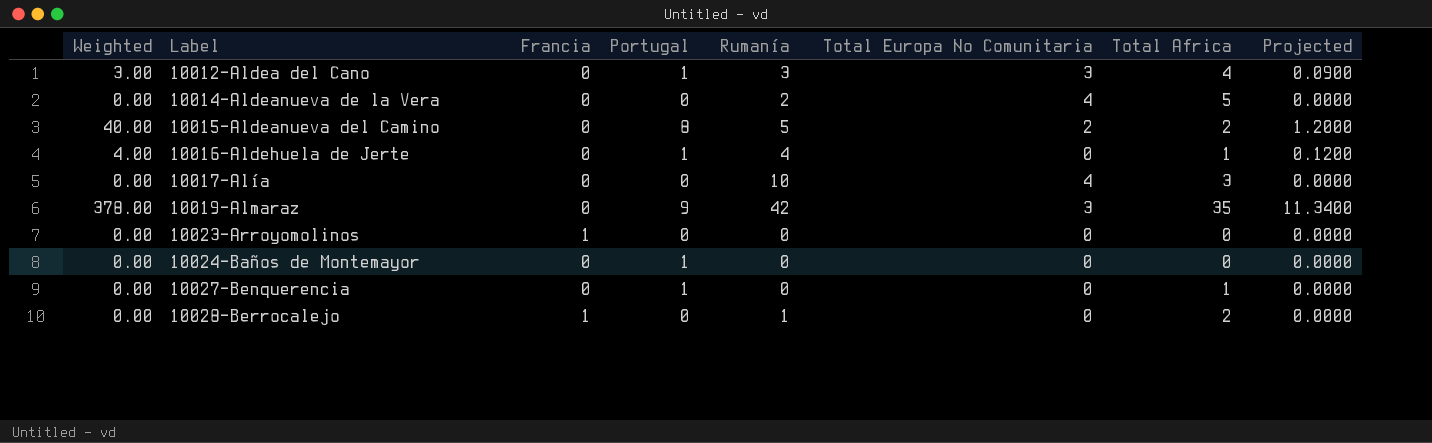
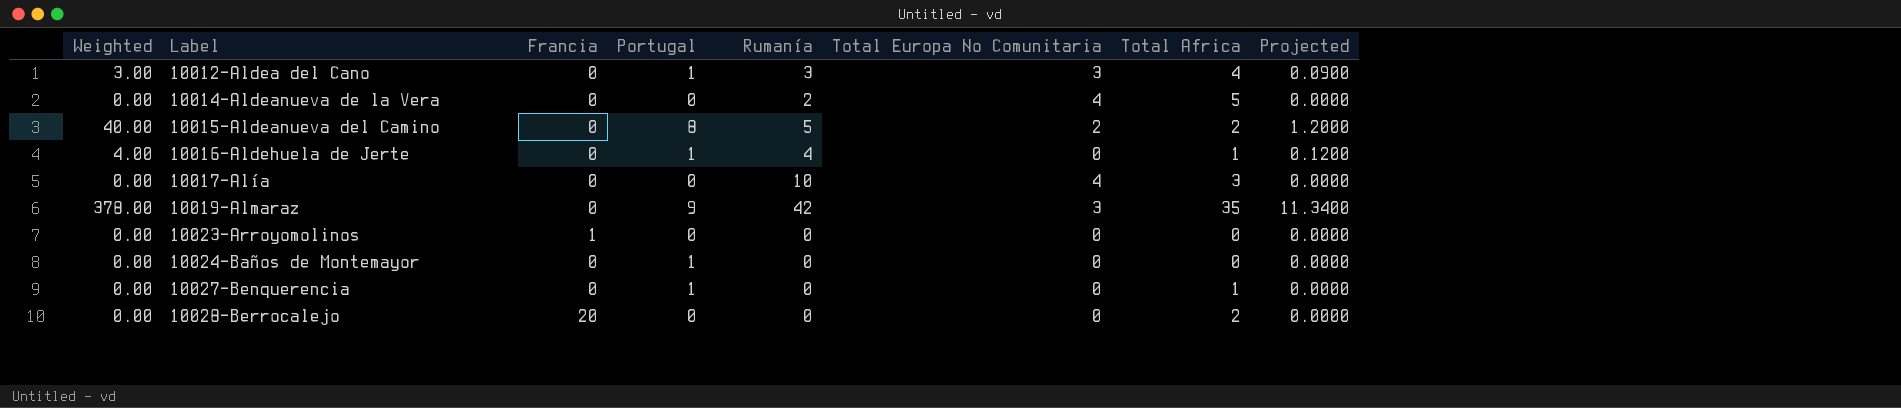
10028-Berrocalejo | Francia: 1 -> 20
10028-Berrocalejo | Rumanía: 1 -> 0

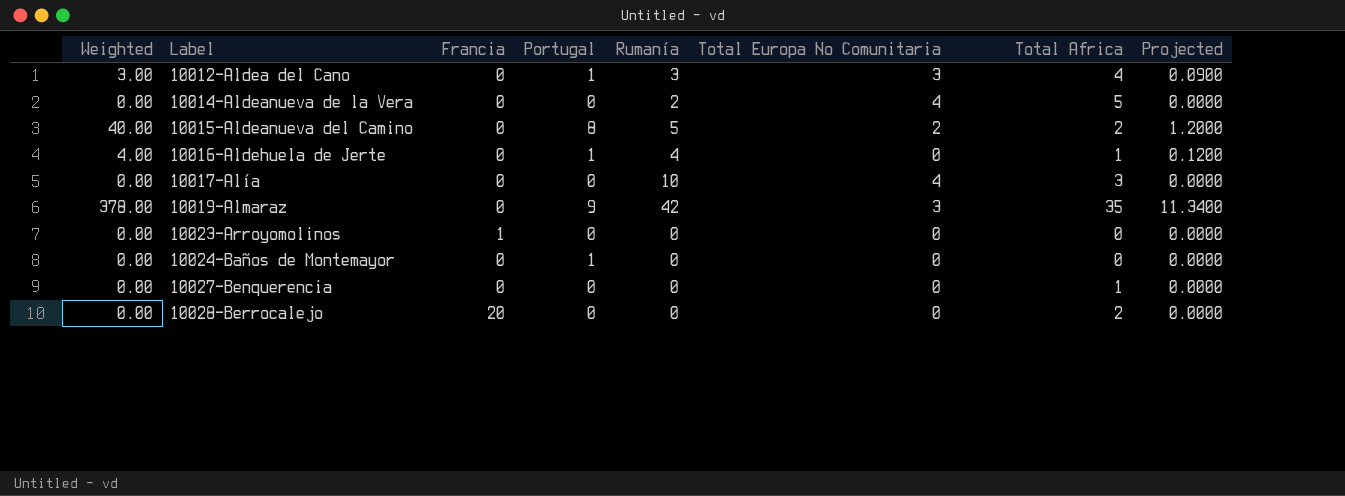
10027-Benquerencia | Portugal: 1 -> 0

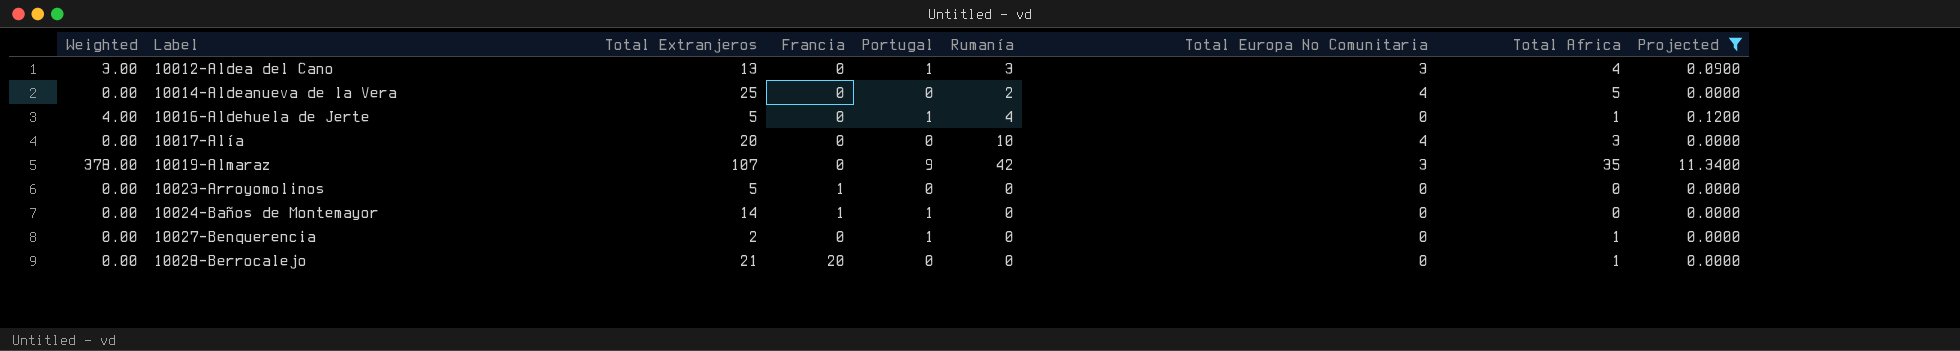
filter: none -> Projected != 1.2000
column Total Extranjeros | position: none -> 3
10024-Baños de Montemayor | Francia: 0 -> 1
10027-Benquerencia | Portugal: 0 -> 1
10028-Berrocalejo | Total Africa: 2 -> 1

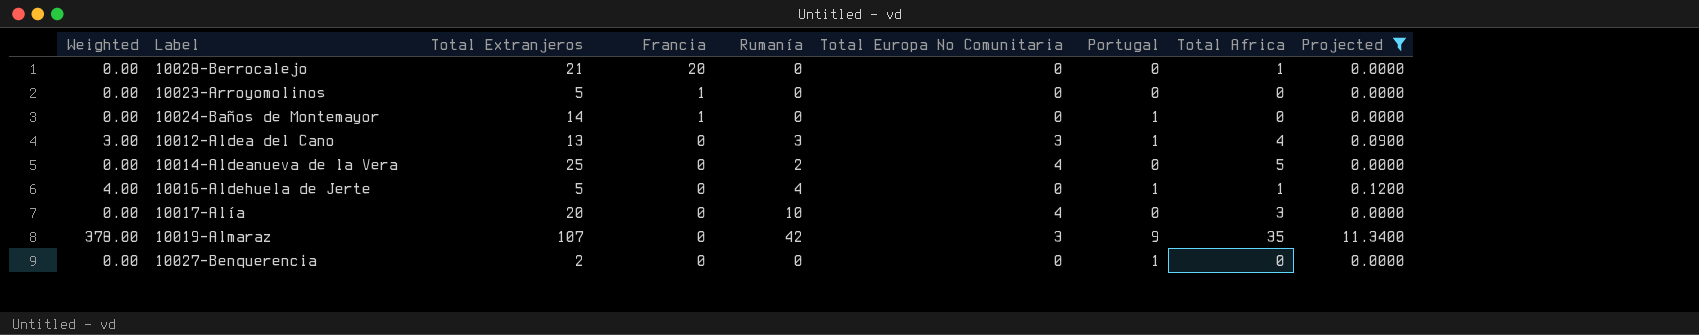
row order: Label ascending -> Francia descending
column Portugal | position: 5 -> 7
10027-Benquerencia | Total Africa: 1 -> 0

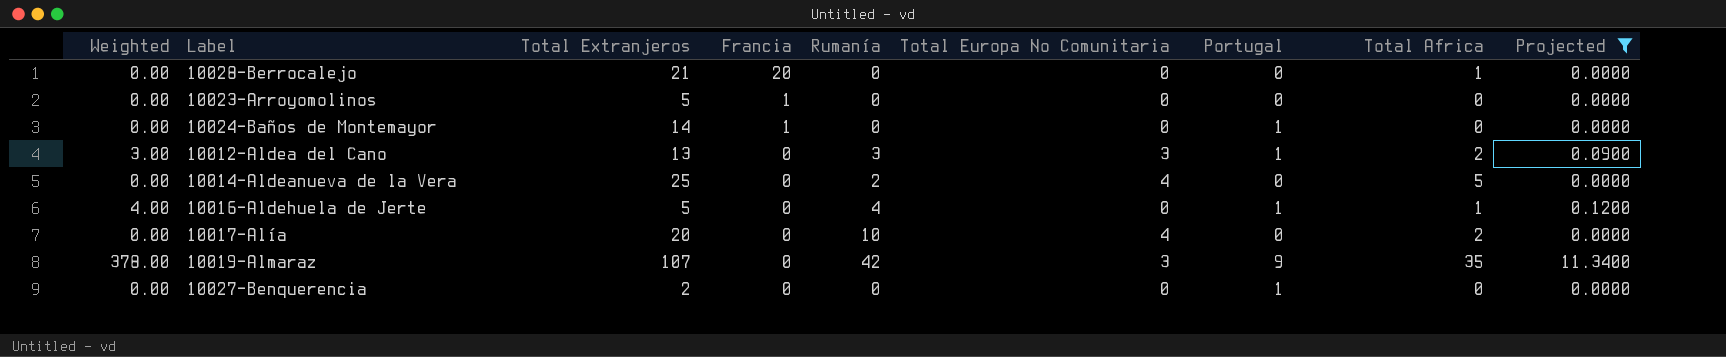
10012-Aldea del Cano | Total Africa: 4 -> 2
10017-Alía | Total Africa: 3 -> 2

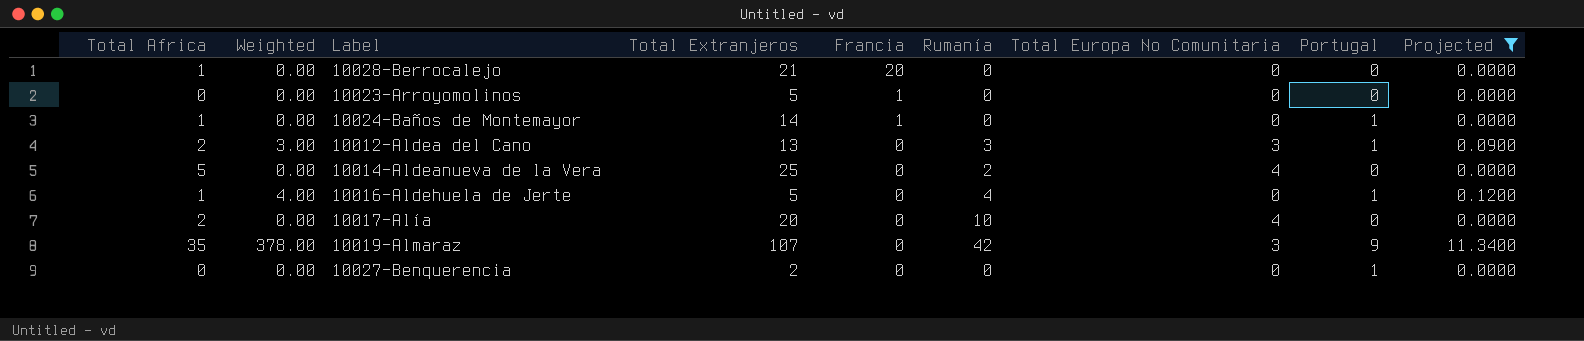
column Total Africa | position: 8 -> 1
10024-Baños de Montemayor | Total Africa: 0 -> 1

